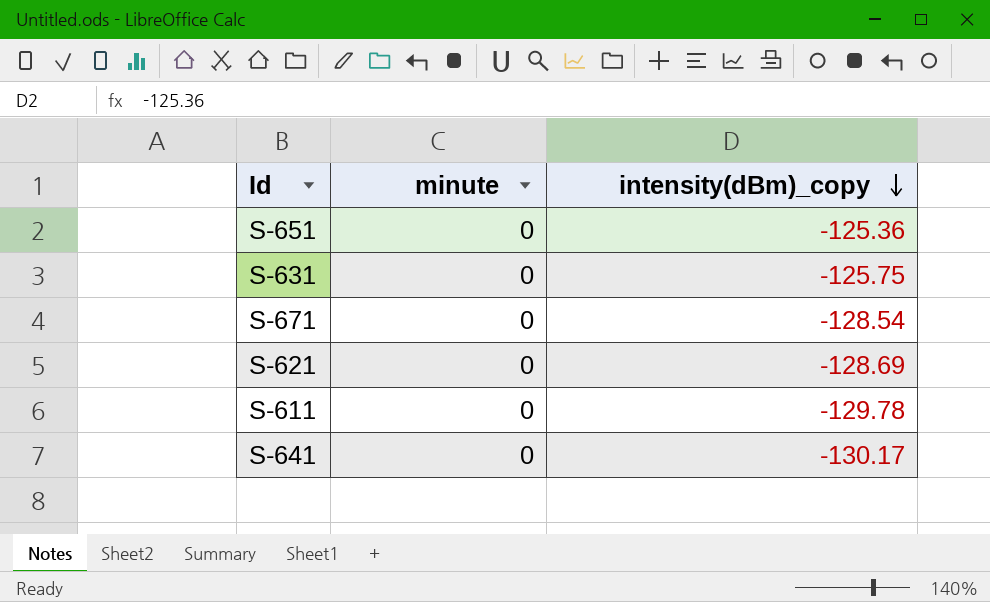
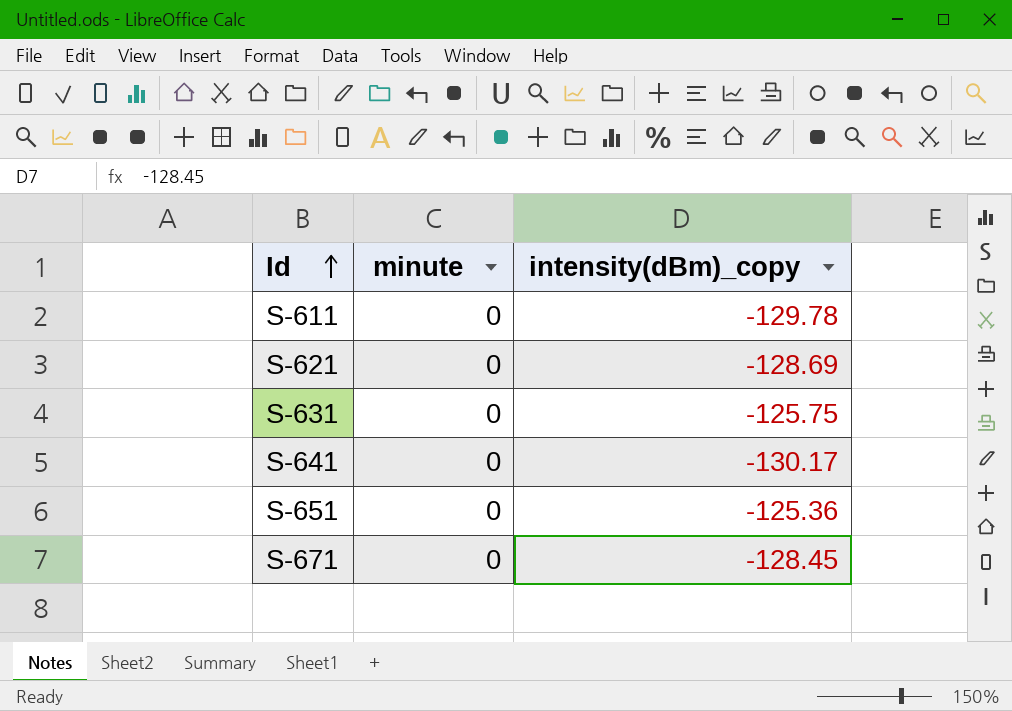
row order: intensity(dBm)_copy descending -> Id ascending
S-671 | intensity(dBm)_copy: -128.54 -> -128.45

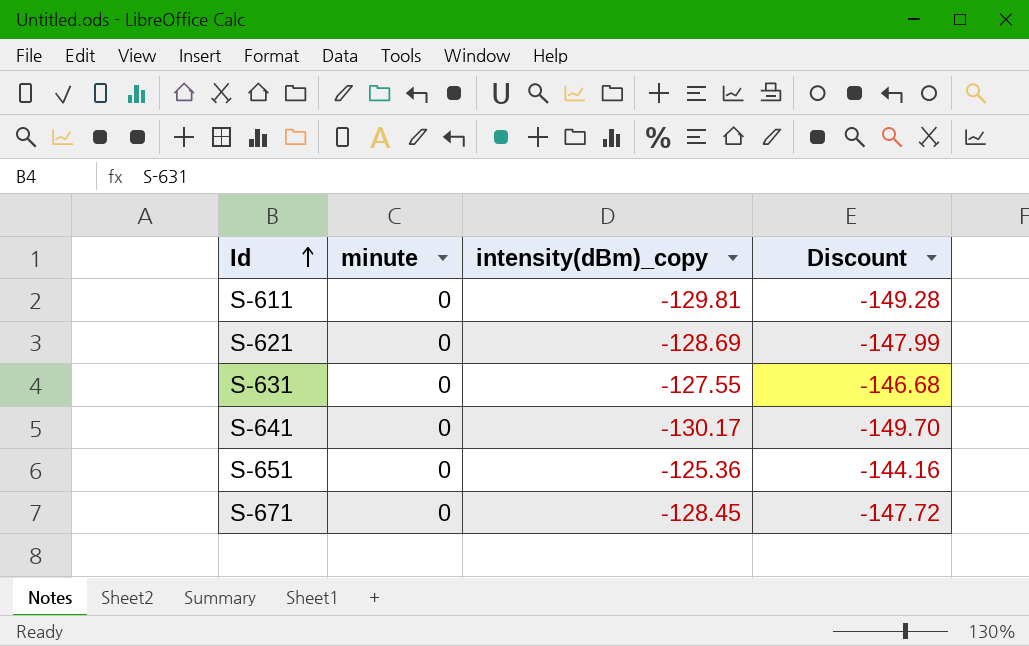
column Discount | formula: none -> [intensity(dBm)_copy] * 1.15
S-611 | intensity(dBm)_copy: -129.78 -> -129.81
S-631 | intensity(dBm)_copy: -125.75 -> -127.55

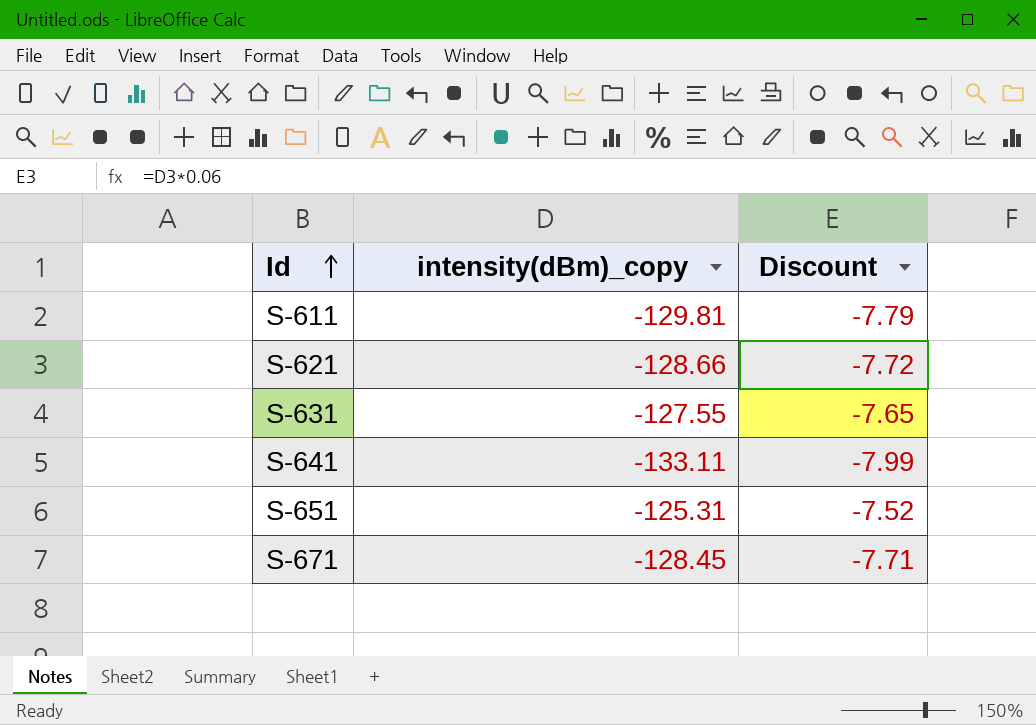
column minute | position: 2 -> none
column Discount | formula: [intensity(dBm)_copy] * 1.15 -> [intensity(dBm)_copy] * 0.06
S-621 | intensity(dBm)_copy: -128.69 -> -128.66
S-641 | intensity(dBm)_copy: -130.17 -> -133.11
S-651 | intensity(dBm)_copy: -125.36 -> -125.31

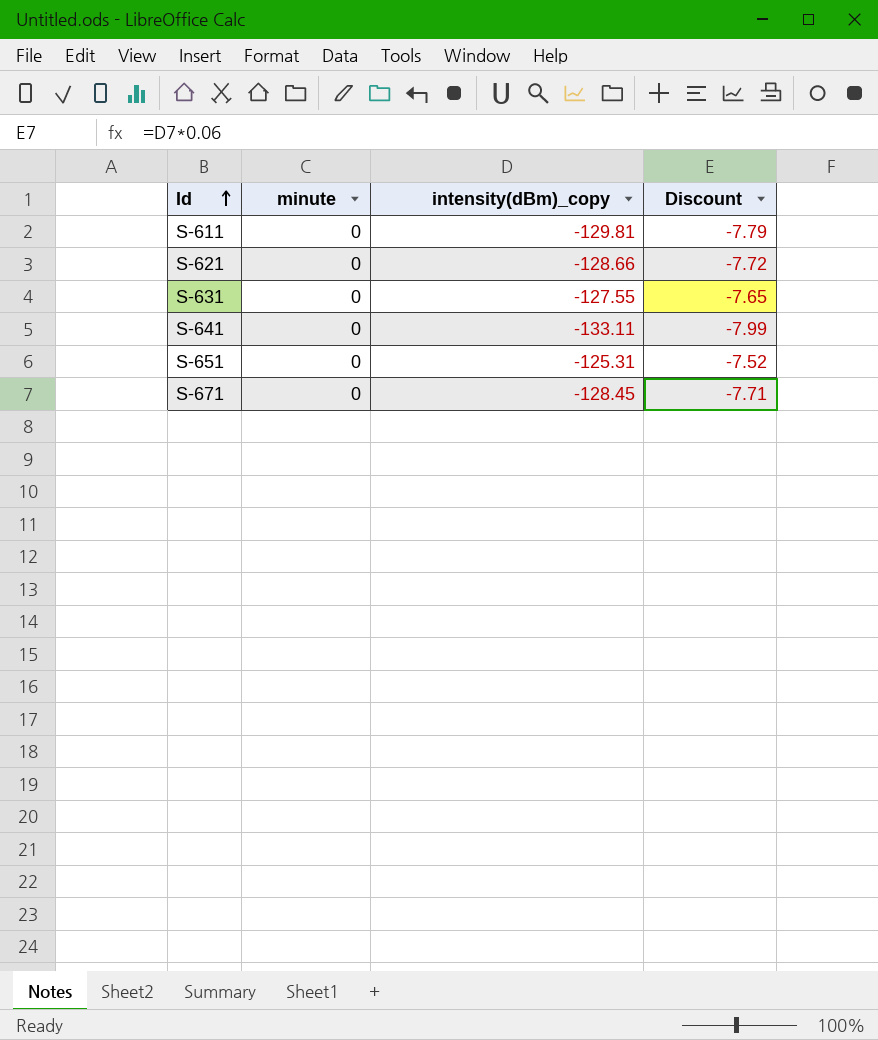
column minute | position: none -> 2

